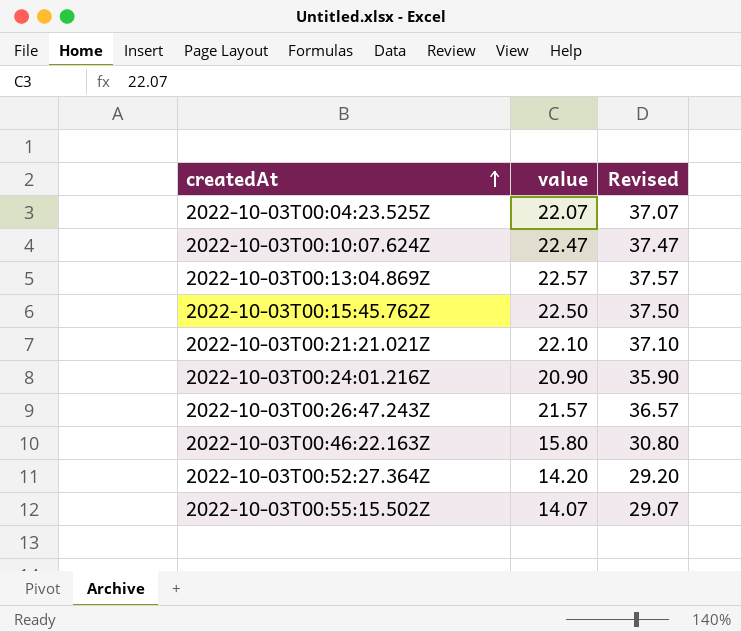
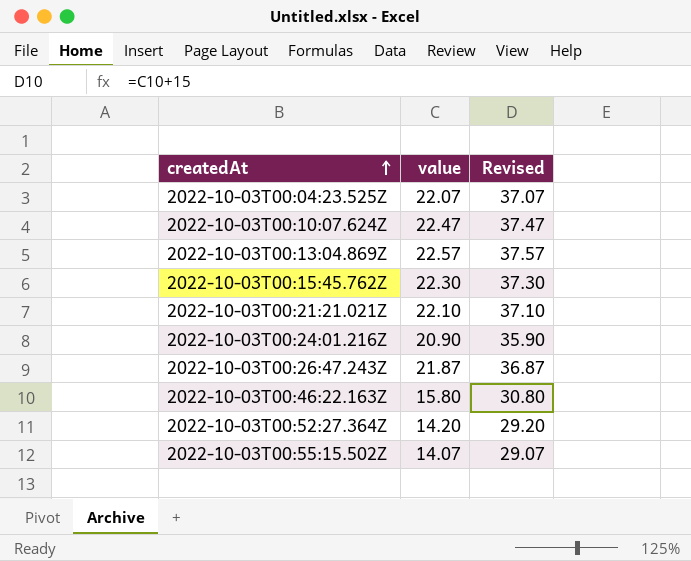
2022-10-03T00:15:45.762Z | value: 22.50 -> 22.30
2022-10-03T00:15:45.762Z | Revised: 37.50 -> 37.30
2022-10-03T00:26:47.243Z | value: 21.57 -> 21.87
2022-10-03T00:26:47.243Z | Revised: 36.57 -> 36.87

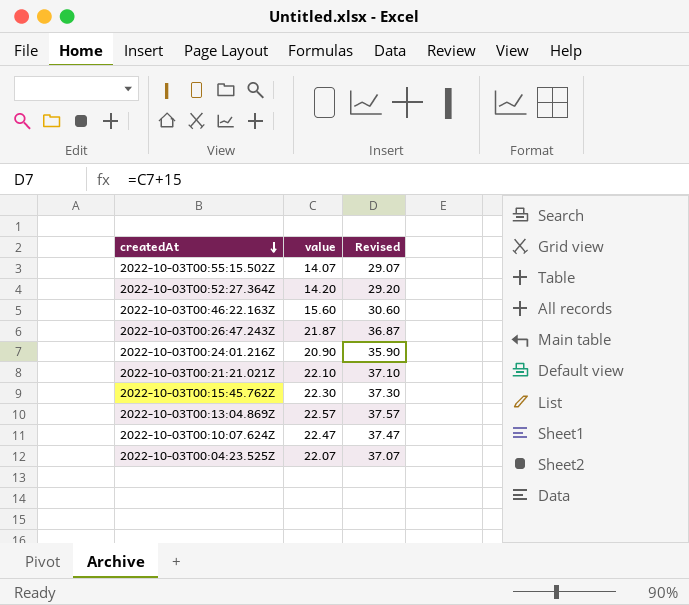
row order: createdAt ascending -> createdAt descending
2022-10-03T00:46:22.163Z | value: 15.80 -> 15.60
2022-10-03T00:46:22.163Z | Revised: 30.80 -> 30.60

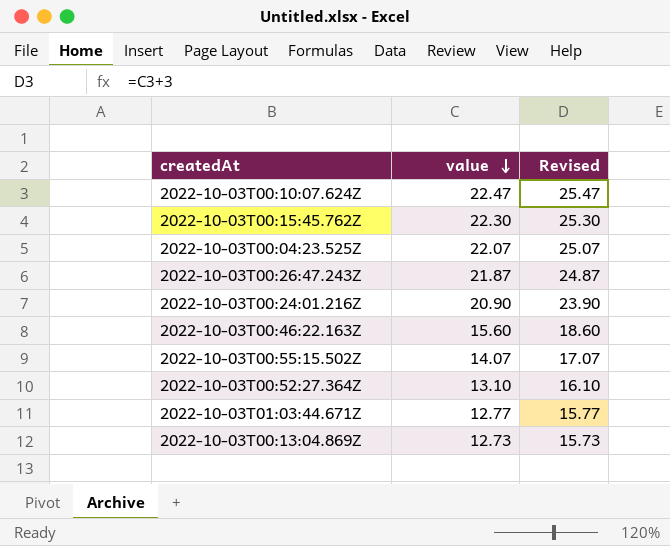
row order: createdAt descending -> value descending
column Revised | formula: [value] + 15 -> [value] + 3
row 2022-10-03T00:21:21.021Z: 22.10 | 37.10 -> none
2022-10-03T00:52:27.364Z | value: 14.20 -> 13.10
row 2022-10-03T01:03:44.671Z: none -> 12.77 | 15.77
2022-10-03T00:13:04.869Z | value: 22.57 -> 12.73

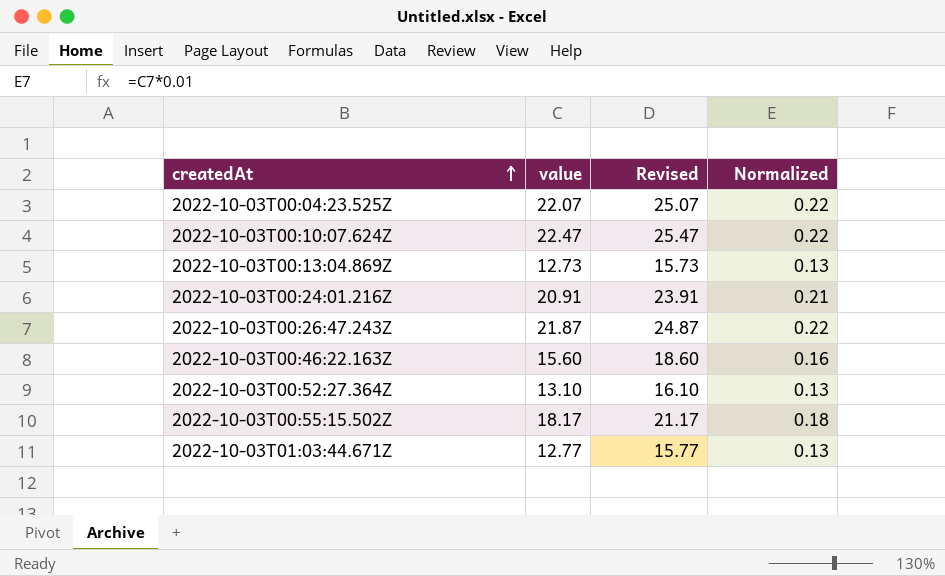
row order: value descending -> createdAt ascending
column Normalized | formula: none -> [value] * 0.01
row 2022-10-03T00:15:45.762Z: 22.30 | 25.30 -> none
2022-10-03T00:24:01.216Z | value: 20.90 -> 20.91
2022-10-03T00:24:01.216Z | Revised: 23.90 -> 23.91
2022-10-03T00:55:15.502Z | value: 14.07 -> 18.17
2022-10-03T00:55:15.502Z | Revised: 17.07 -> 21.17

